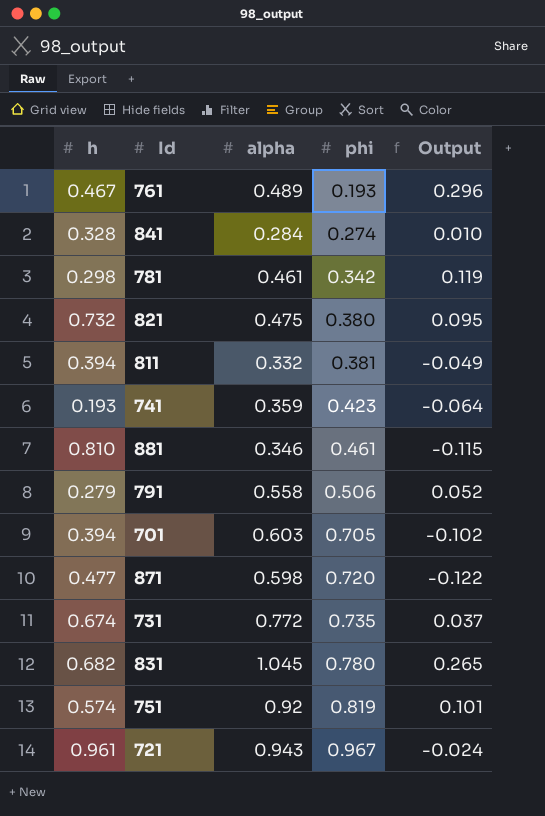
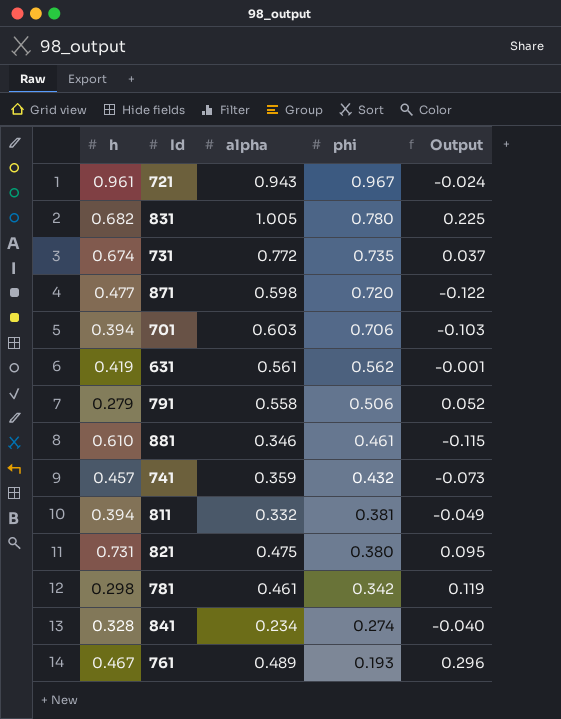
row order: phi ascending -> phi descending
row 751: 0.574 | 0.92 | 0.819 | 0.101 -> none
831 | alpha: 1.045 -> 1.005
831 | Output: 0.265 -> 0.225
701 | phi: 0.705 -> 0.706
701 | Output: -0.102 -> -0.103
row 631: none -> 0.419 | 0.561 | 0.562 | -0.001
881 | h: 0.810 -> 0.610
741 | h: 0.193 -> 0.457
741 | phi: 0.423 -> 0.432
741 | Output: -0.064 -> -0.073
821 | h: 0.732 -> 0.731
841 | alpha: 0.284 -> 0.234
841 | Output: 0.010 -> -0.040

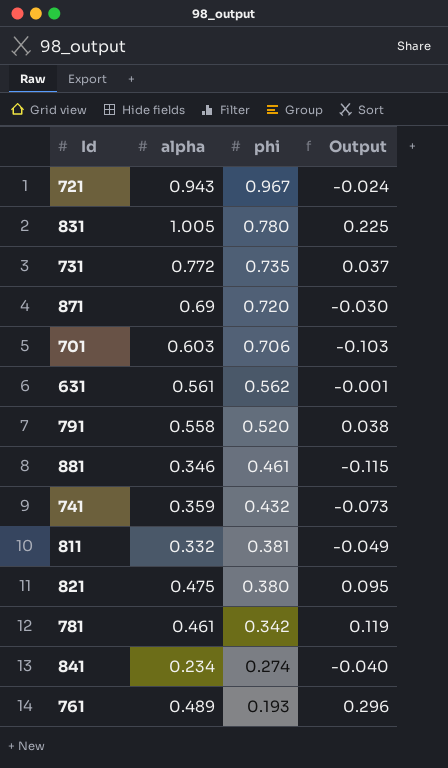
column h | position: 1 -> none
871 | alpha: 0.598 -> 0.69
871 | Output: -0.122 -> -0.030
791 | phi: 0.506 -> 0.520
791 | Output: 0.052 -> 0.038

